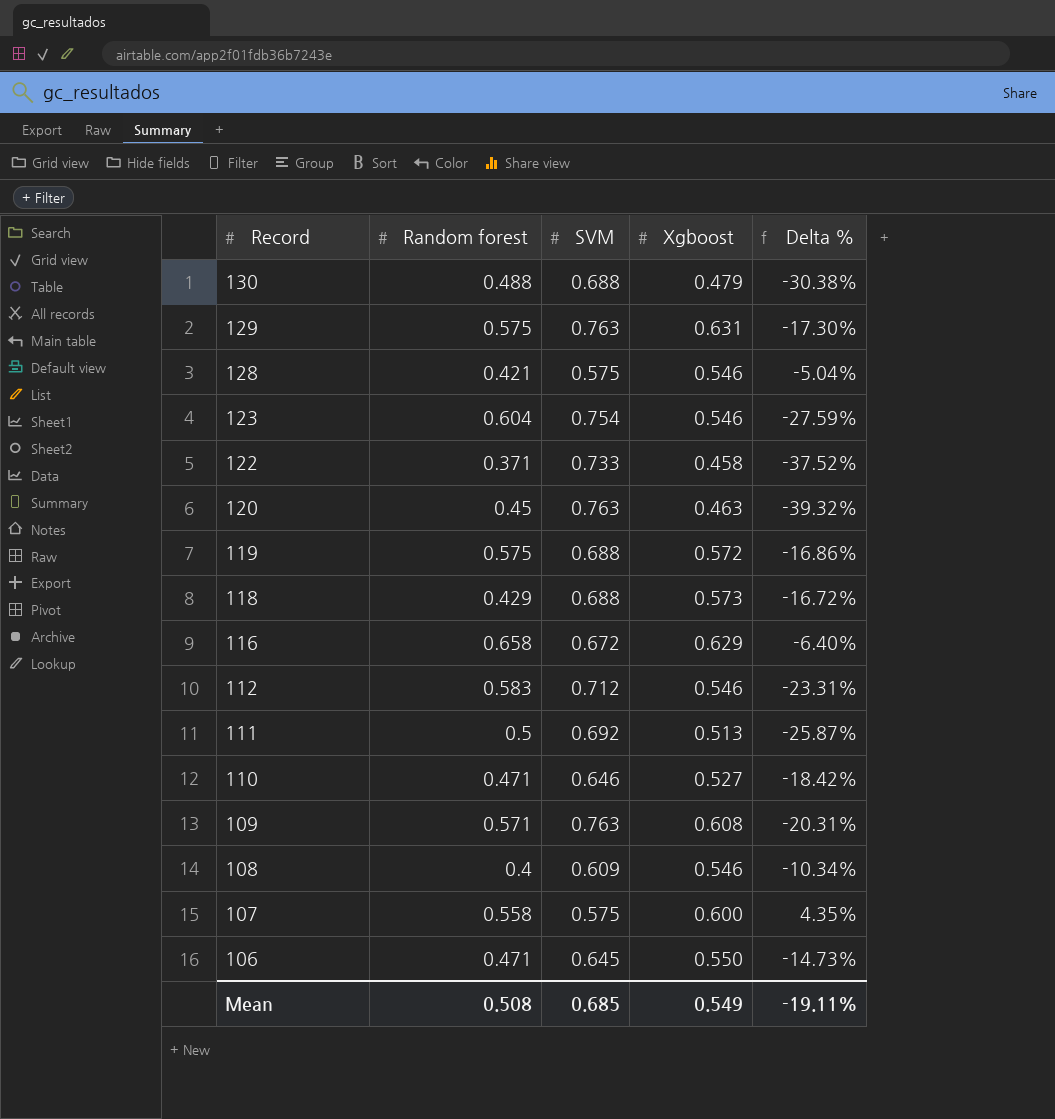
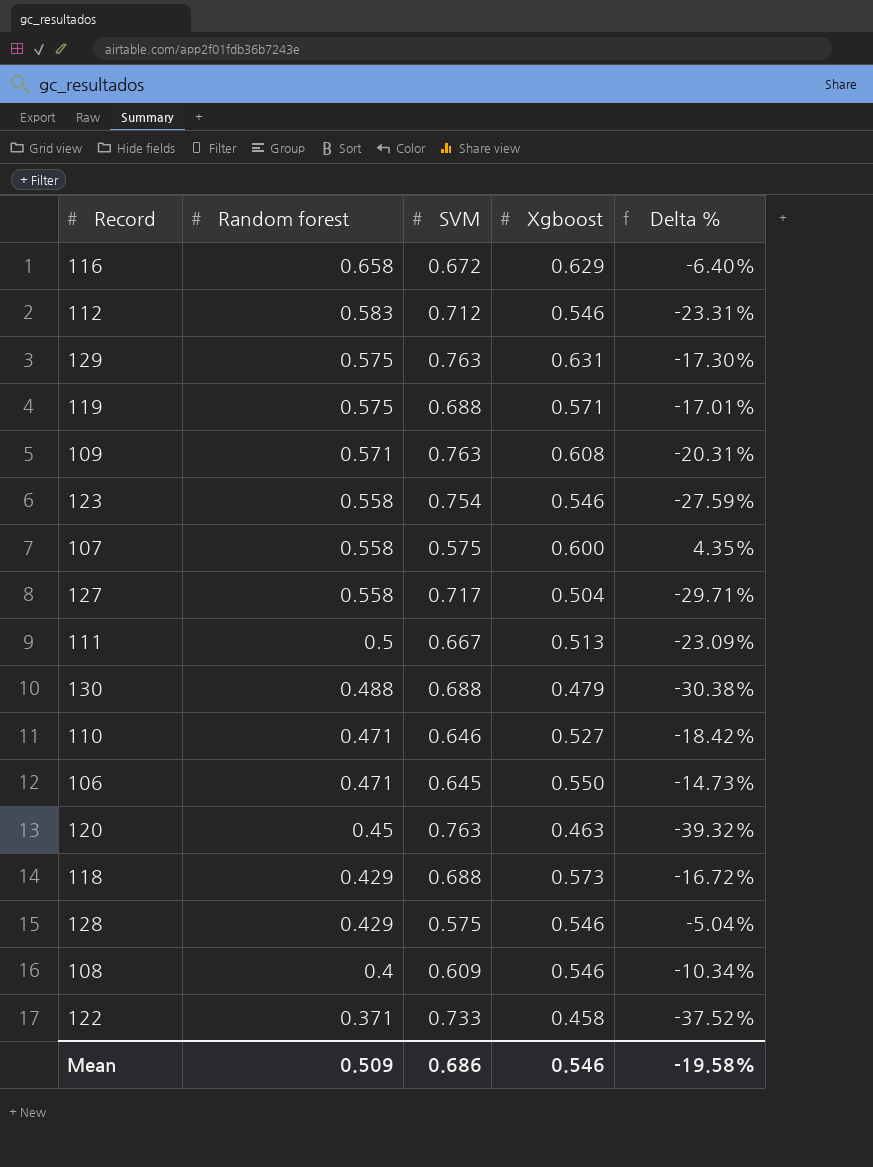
row order: Record descending -> Random forest descending
119 | Xgboost: 0.572 -> 0.571
119 | Delta %: -16.86% -> -17.01%
123 | Random forest: 0.604 -> 0.558
row 127: none -> 0.558 | 0.717 | 0.504 | -29.71%
111 | SVM: 0.692 -> 0.667
111 | Delta %: -25.87% -> -23.09%
128 | Random forest: 0.421 -> 0.429
Mean | Random forest: 0.508 -> 0.509
Mean | SVM: 0.685 -> 0.686
Mean | Xgboost: 0.549 -> 0.546
Mean | Delta %: -19.11% -> -19.58%

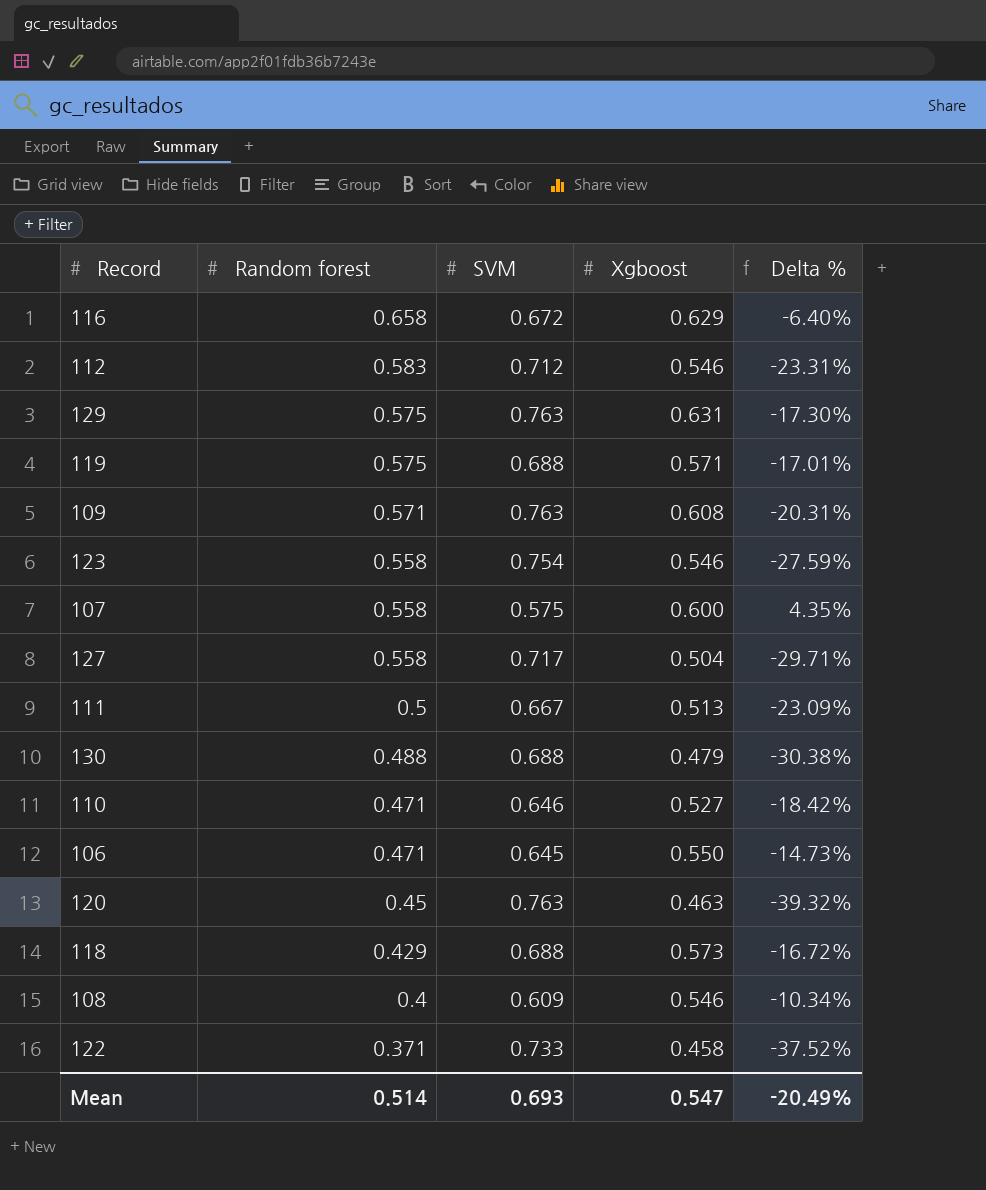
row 128: 0.429 | 0.575 | 0.546 | -5.04% -> none
Mean | Random forest: 0.509 -> 0.514
Mean | SVM: 0.686 -> 0.693
Mean | Xgboost: 0.546 -> 0.547
Mean | Delta %: -19.58% -> -20.49%

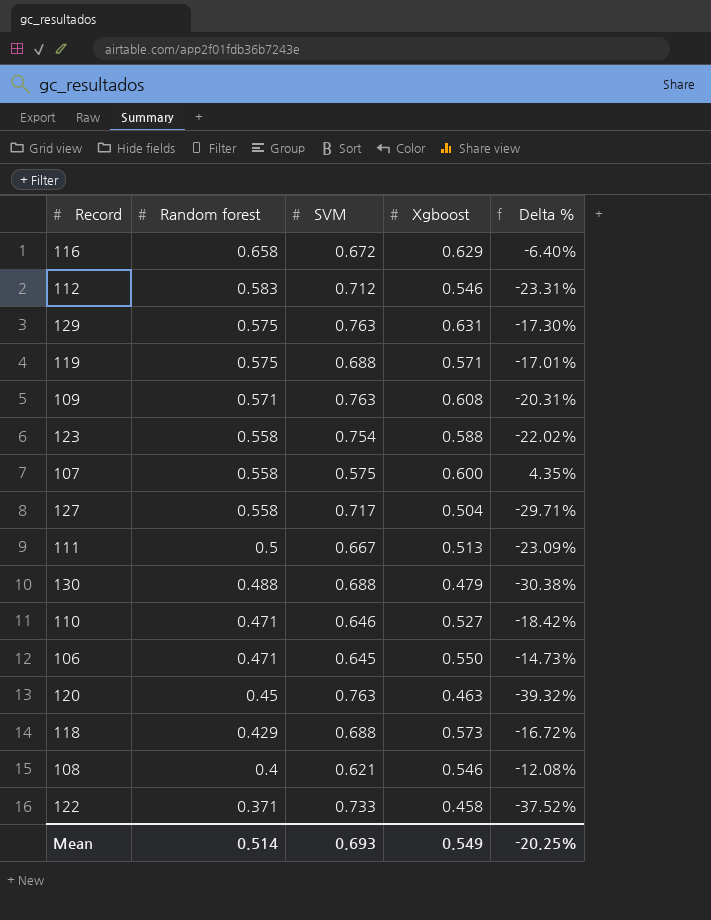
123 | Xgboost: 0.546 -> 0.588
123 | Delta %: -27.59% -> -22.02%
108 | SVM: 0.609 -> 0.621
108 | Delta %: -10.34% -> -12.08%
Mean | Xgboost: 0.547 -> 0.549
Mean | Delta %: -20.49% -> -20.25%

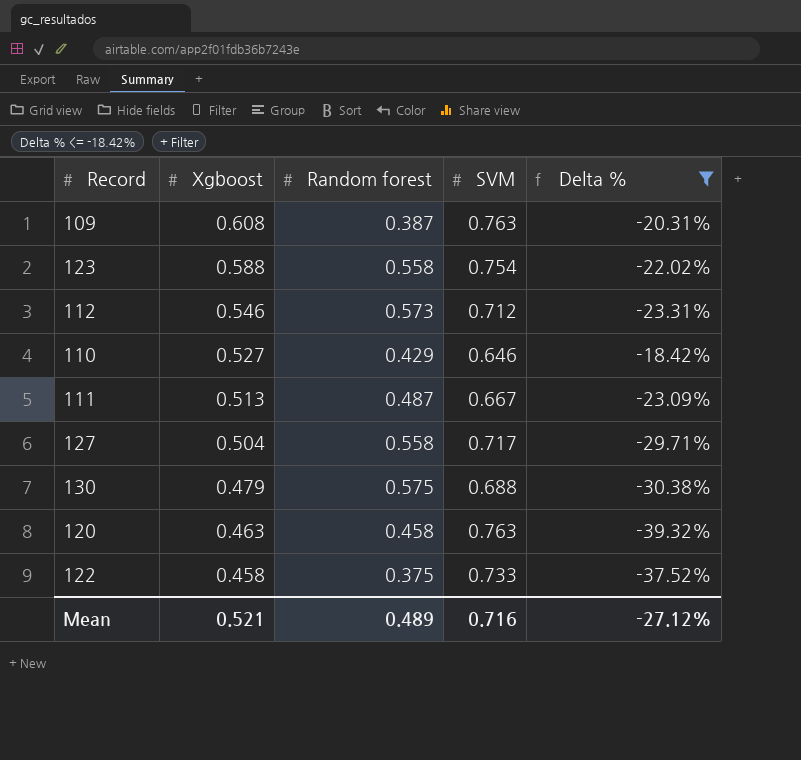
filter: none -> Delta % <= -18.42%
row order: Random forest descending -> Xgboost descending
column Xgboost | position: 4 -> 2
109 | Random forest: 0.571 -> 0.387
112 | Random forest: 0.583 -> 0.573
110 | Random forest: 0.471 -> 0.429
111 | Random forest: 0.5 -> 0.487
130 | Random forest: 0.488 -> 0.575
120 | Random forest: 0.45 -> 0.458
122 | Random forest: 0.371 -> 0.375
Mean | Xgboost: 0.549 -> 0.521
Mean | Random forest: 0.514 -> 0.489
Mean | SVM: 0.693 -> 0.716
Mean | Delta %: -20.25% -> -27.12%

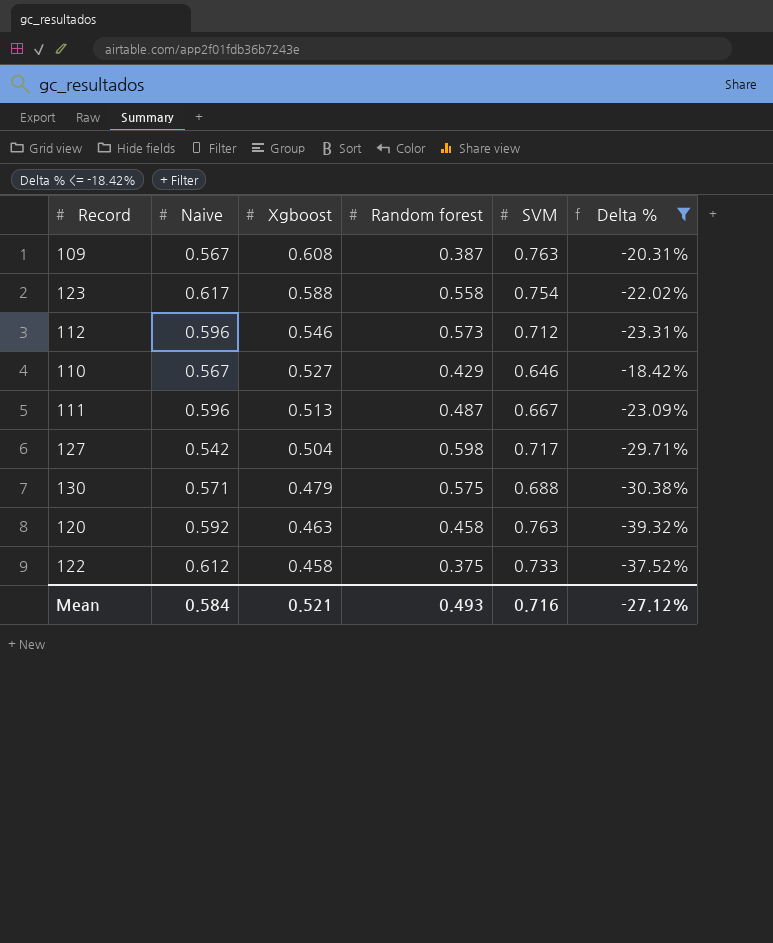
column Naive | position: none -> 2
127 | Random forest: 0.558 -> 0.598
Mean | Random forest: 0.489 -> 0.493

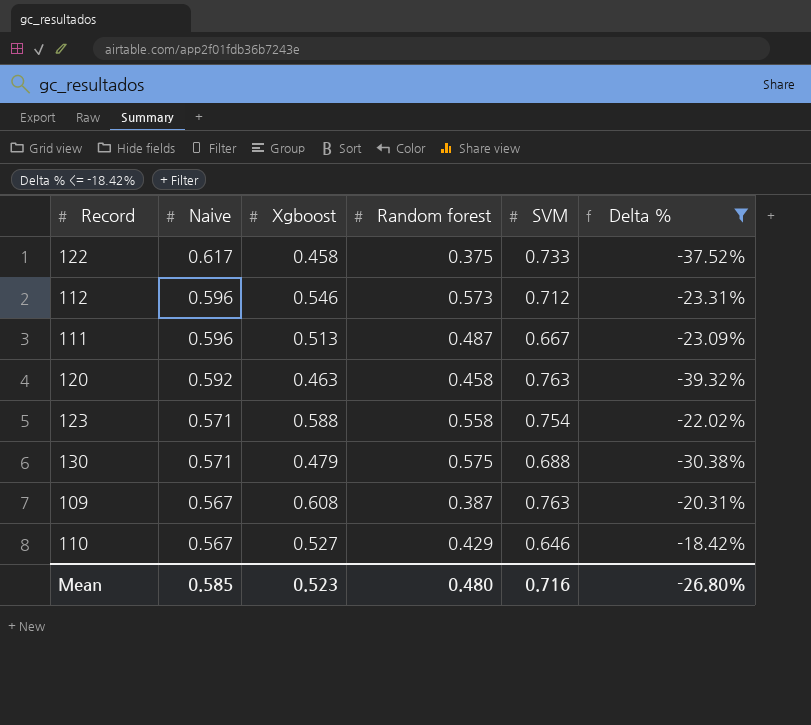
row order: Xgboost descending -> Naive descending
row 127: 0.542 | 0.504 | 0.598 | 0.717 | -29.71% -> none
122 | Naive: 0.612 -> 0.617
123 | Naive: 0.617 -> 0.571
Mean | Naive: 0.584 -> 0.585
Mean | Xgboost: 0.521 -> 0.523
Mean | Random forest: 0.493 -> 0.480
Mean | Delta %: -27.12% -> -26.80%

